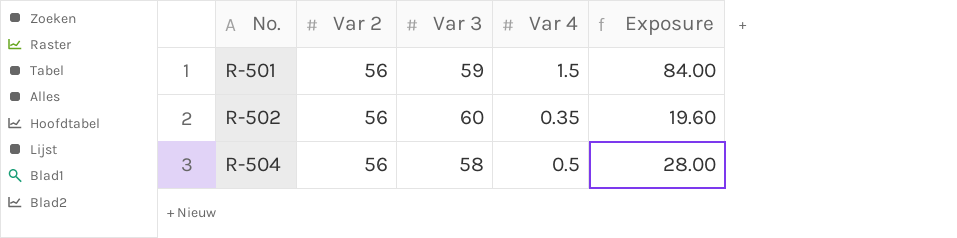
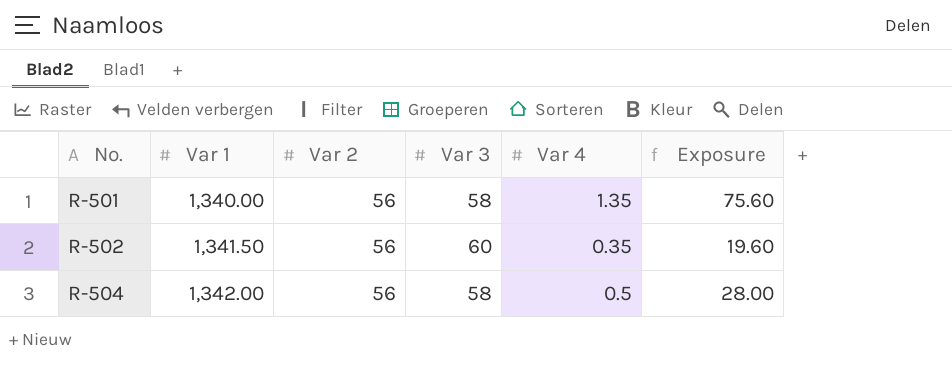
column Var 1 | position: none -> 2
R-501 | Var 3: 59 -> 58
R-501 | Var 4: 1.5 -> 1.35
R-501 | Exposure: 84.00 -> 75.60

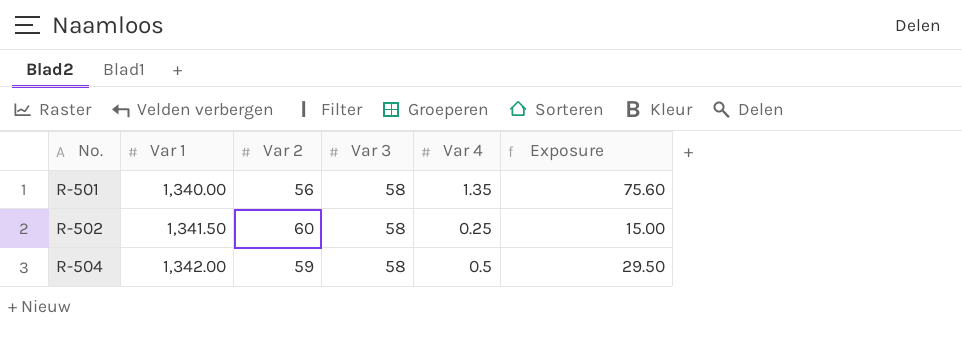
R-502 | Var 2: 56 -> 60
R-502 | Var 3: 60 -> 58
R-502 | Var 4: 0.35 -> 0.25
R-502 | Exposure: 19.60 -> 15.00
R-504 | Var 2: 56 -> 59
R-504 | Exposure: 28.00 -> 29.50

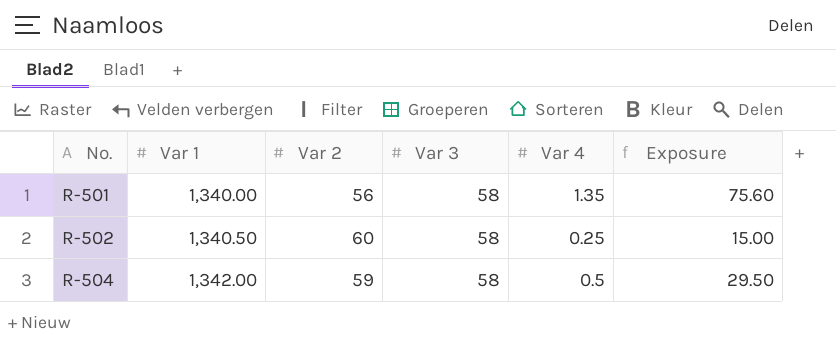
R-502 | Var 1: 1,341.50 -> 1,340.50

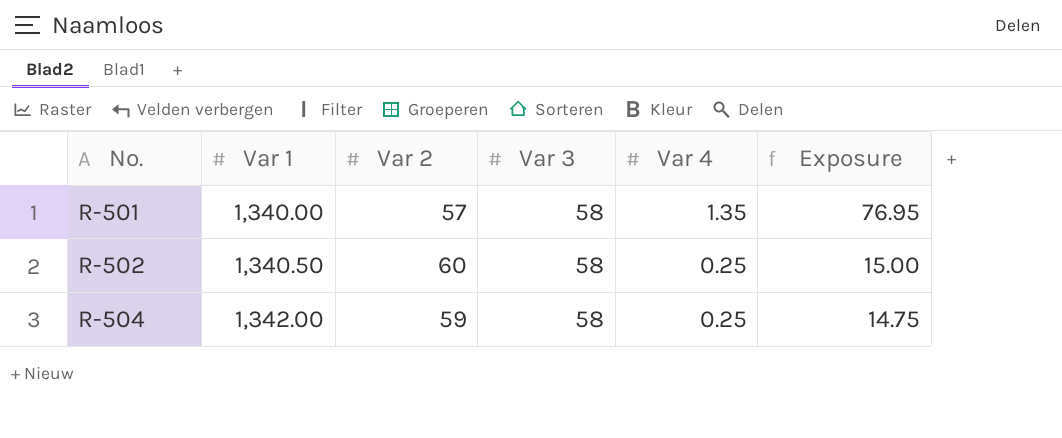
R-501 | Var 2: 56 -> 57
R-501 | Exposure: 75.60 -> 76.95
R-504 | Var 4: 0.5 -> 0.25
R-504 | Exposure: 29.50 -> 14.75

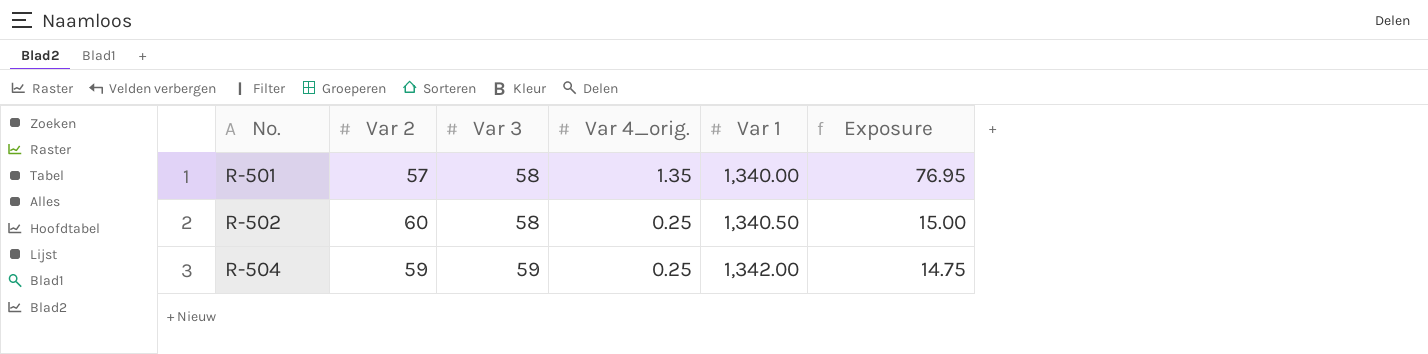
column name: Var 4 -> Var 4_orig.
column Var 1 | position: 2 -> 5
R-504 | Var 3: 58 -> 59

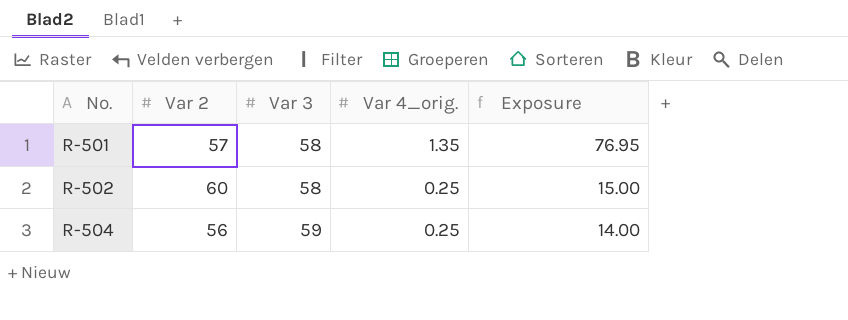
column Var 1 | position: 5 -> none
R-504 | Var 2: 59 -> 56
R-504 | Exposure: 14.75 -> 14.00

